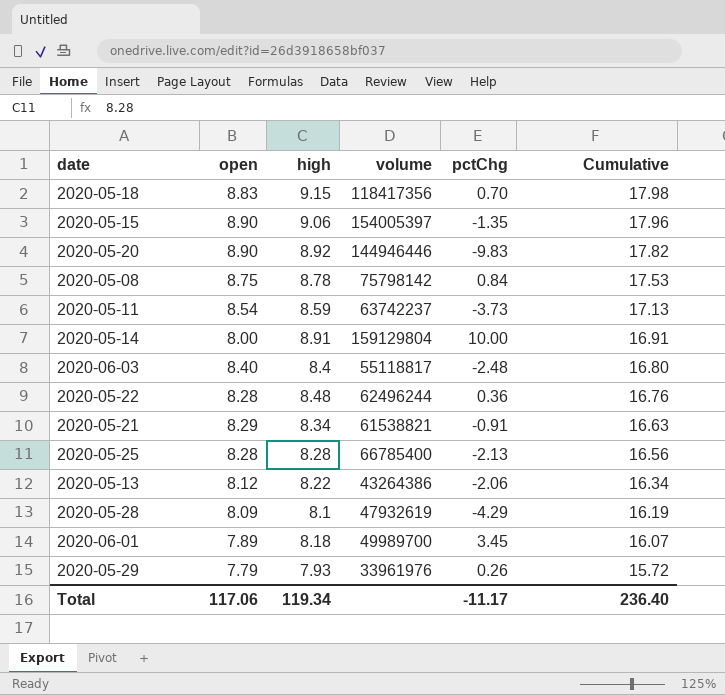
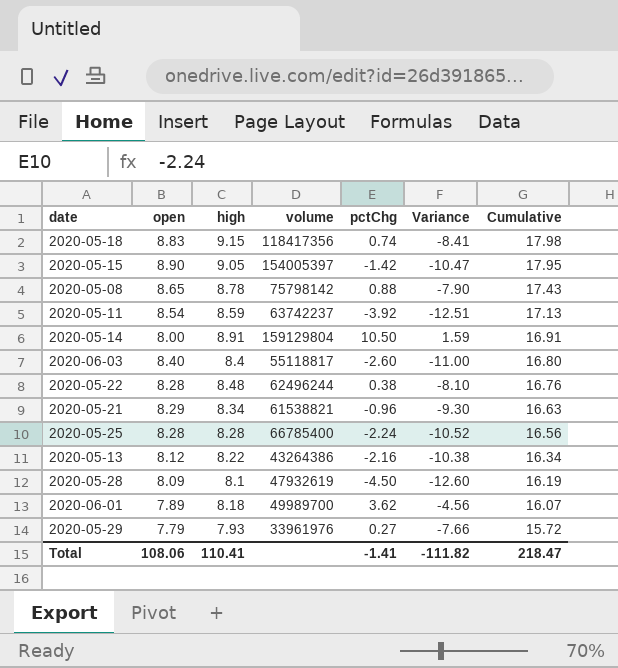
column Variance | formula: none -> [pctChg] - [high]
row 2020-05-20: 8.90 | 8.92 | 144946446 | -9.83 | 17.82 -> none
2020-05-18 | pctChg: 0.70 -> 0.74
2020-05-15 | high: 9.06 -> 9.05
2020-05-15 | pctChg: -1.35 -> -1.42
2020-05-15 | Cumulative: 17.96 -> 17.95
2020-05-08 | open: 8.75 -> 8.65
2020-05-08 | pctChg: 0.84 -> 0.88
2020-05-08 | Cumulative: 17.53 -> 17.43
2020-05-11 | pctChg: -3.73 -> -3.92
2020-05-14 | pctChg: 10.00 -> 10.50
2020-06-03 | pctChg: -2.48 -> -2.60
2020-05-22 | pctChg: 0.36 -> 0.38
2020-05-21 | pctChg: -0.91 -> -0.96
2020-05-25 | pctChg: -2.13 -> -2.24
2020-05-13 | pctChg: -2.06 -> -2.16
2020-05-28 | pctChg: -4.29 -> -4.50
2020-06-01 | pctChg: 3.45 -> 3.62
2020-05-29 | pctChg: 0.26 -> 0.27
Total | open: 117.06 -> 108.06
Total | high: 119.34 -> 110.41
Total | pctChg: -11.17 -> -1.41
Total | Cumulative: 236.40 -> 218.47

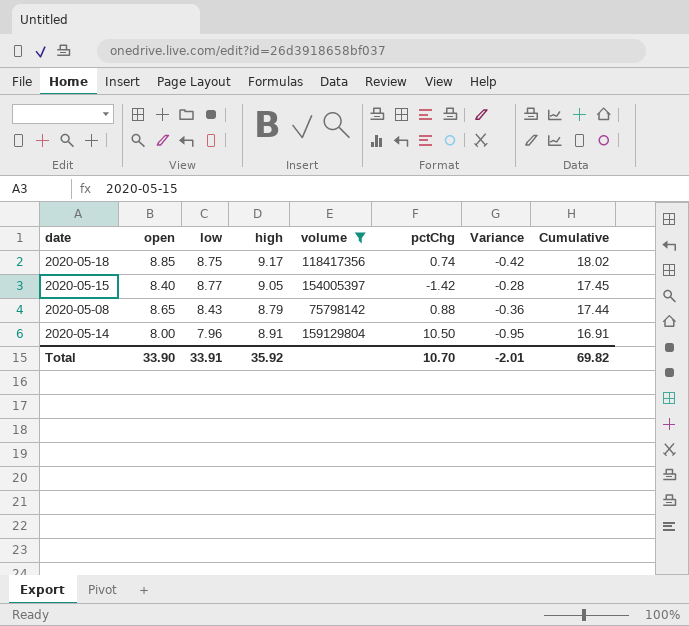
filter: none -> volume >= 75798142
column low | position: none -> 3
column Variance | formula: [pctChg] - [high] -> [low] - [high]
2020-05-18 | open: 8.83 -> 8.85
2020-05-18 | high: 9.15 -> 9.17
2020-05-18 | Cumulative: 17.98 -> 18.02
2020-05-15 | open: 8.90 -> 8.40
2020-05-15 | Cumulative: 17.95 -> 17.45
2020-05-08 | high: 8.78 -> 8.79
2020-05-08 | Cumulative: 17.43 -> 17.44
Total | open: 108.06 -> 33.90
Total | high: 110.41 -> 35.92
Total | pctChg: -1.41 -> 10.70
Total | Variance: -111.82 -> -2.01
Total | Cumulative: 218.47 -> 69.82

